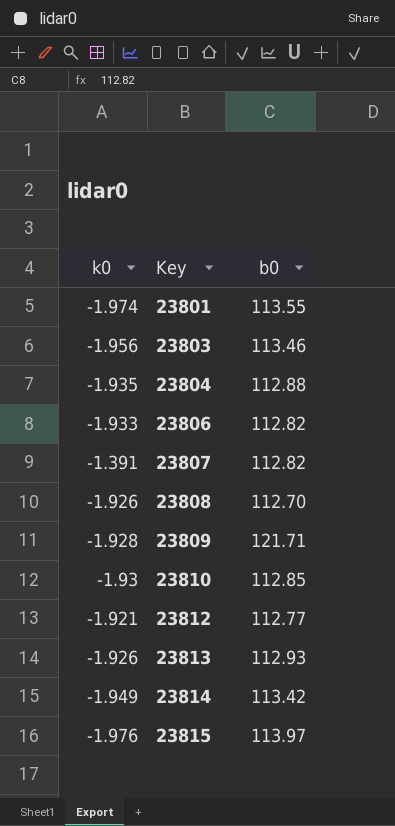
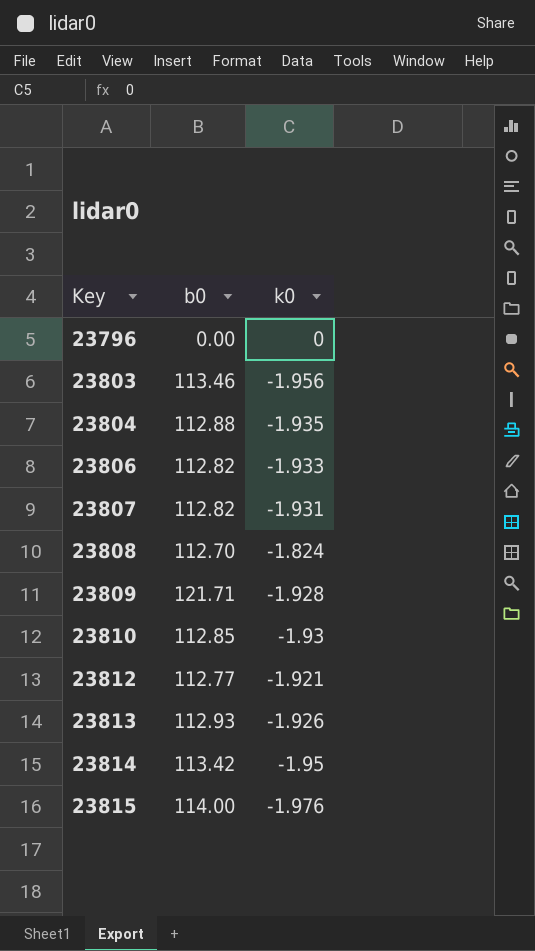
column k0 | position: 1 -> 3
row 23801: -1.974 | 113.55 -> none
row 23796: none -> 0.00 | 0
23807 | k0: -1.391 -> -1.931
23808 | k0: -1.926 -> -1.824
23814 | k0: -1.949 -> -1.95
23815 | b0: 113.97 -> 114.00

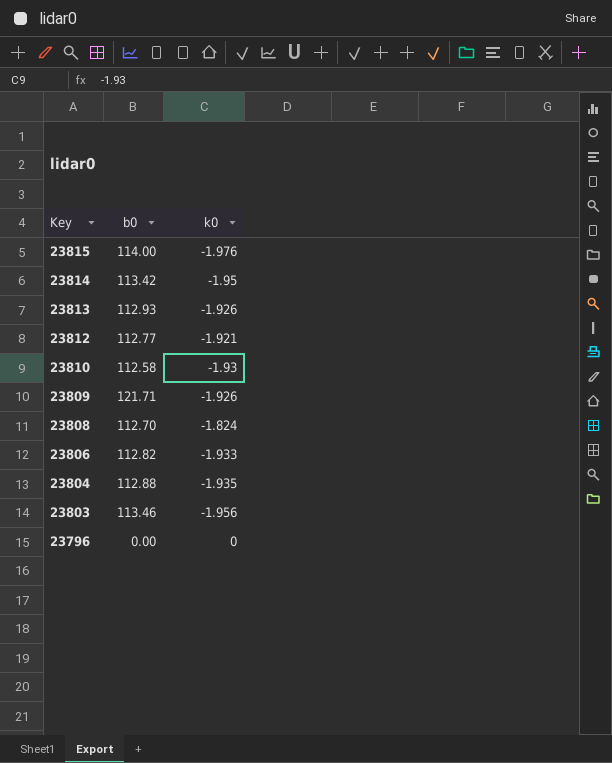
row order: Key ascending -> Key descending
row 23807: 112.82 | -1.931 -> none
23810 | b0: 112.85 -> 112.58
23809 | k0: -1.928 -> -1.926

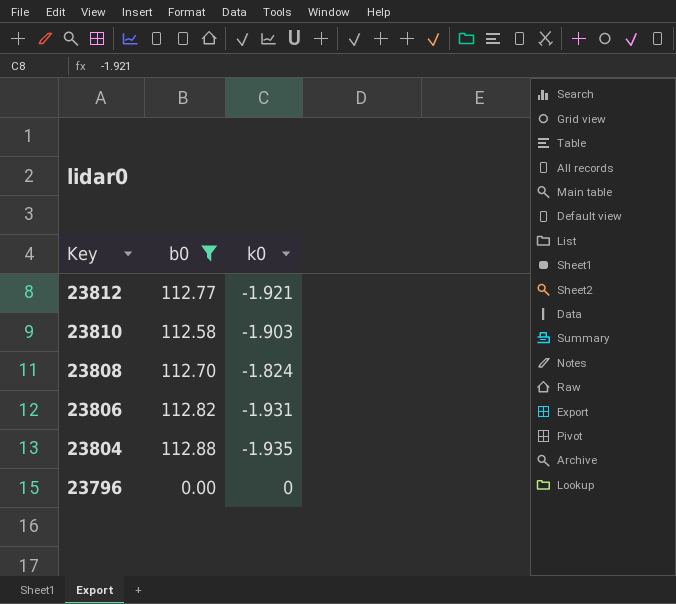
filter: none -> b0 <= 112.88
23810 | k0: -1.93 -> -1.903
23806 | k0: -1.933 -> -1.931

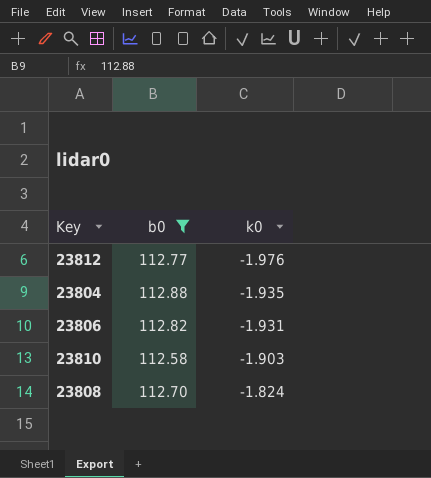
row order: Key descending -> k0 ascending
row 23796: 0.00 | 0 -> none
23812 | k0: -1.921 -> -1.976

